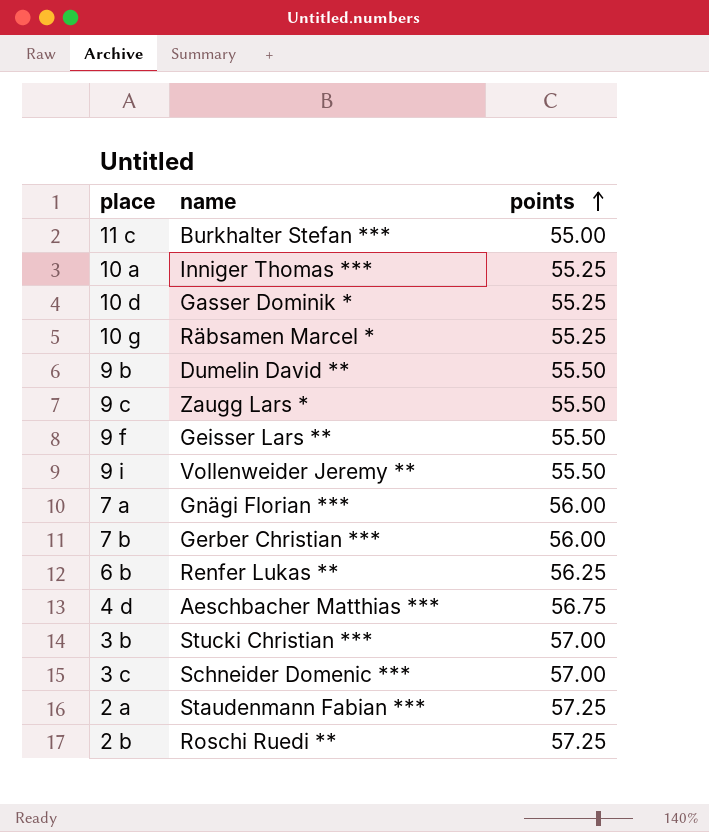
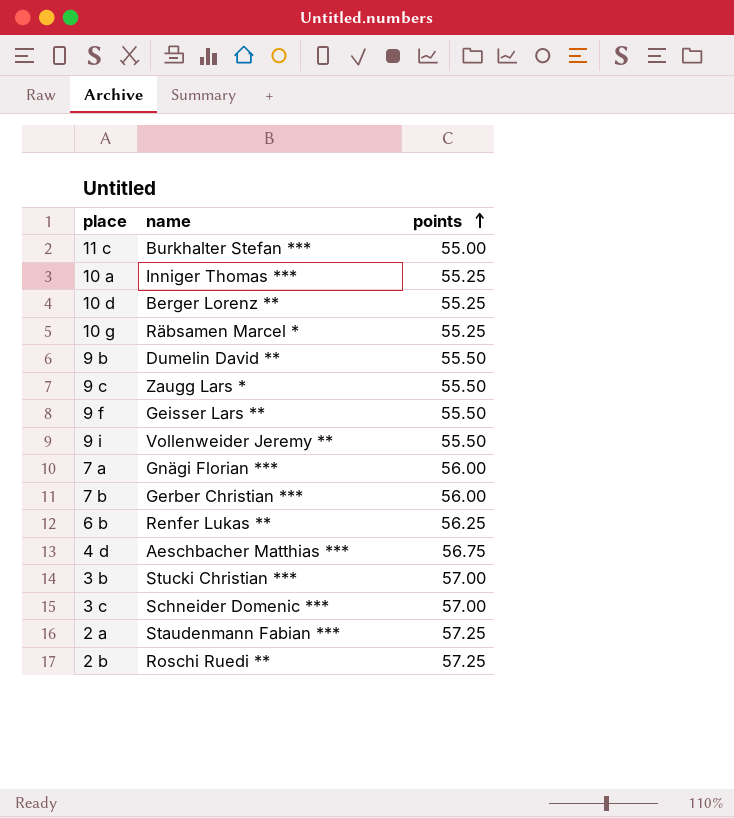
10 d | name: Gasser Dominik * -> Berger Lorenz **

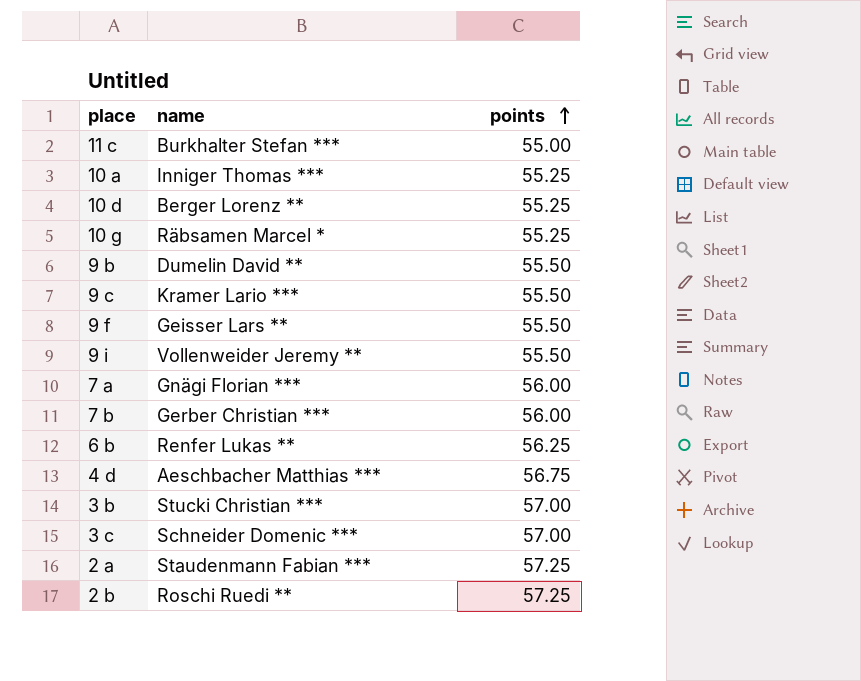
9 c | name: Zaugg Lars * -> Kramer Lario ***

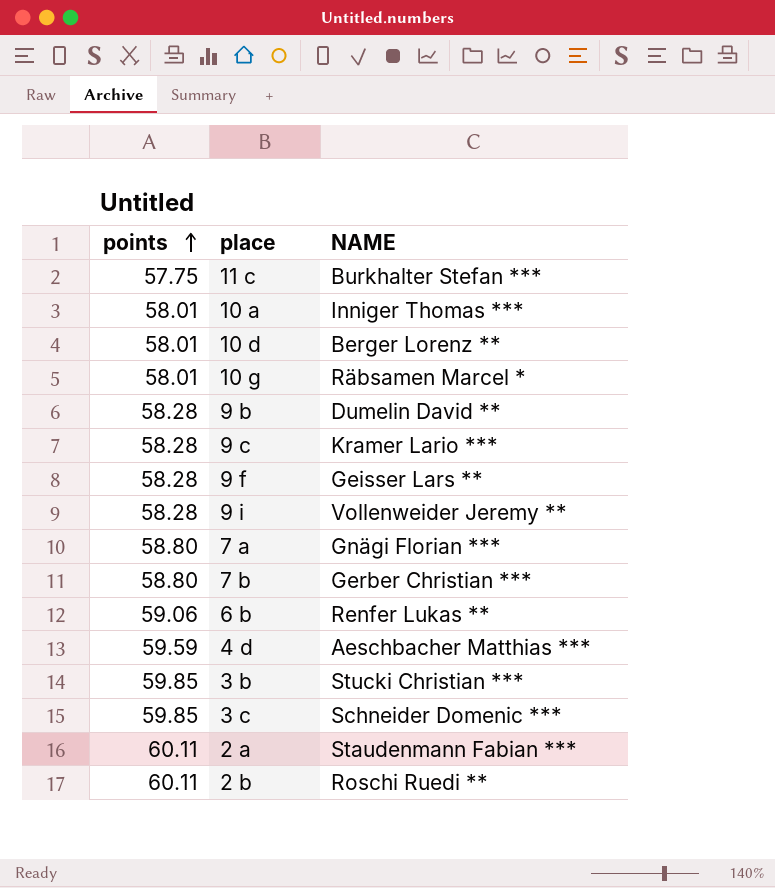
column points | position: 3 -> 1
column name: name -> NAME
11 c | points: 55.00 -> 57.75
10 a | points: 55.25 -> 58.01
10 d | points: 55.25 -> 58.01
10 g | points: 55.25 -> 58.01
9 b | points: 55.50 -> 58.28
9 c | points: 55.50 -> 58.28
9 f | points: 55.50 -> 58.28
9 i | points: 55.50 -> 58.28
7 a | points: 56.00 -> 58.80
7 b | points: 56.00 -> 58.80
6 b | points: 56.25 -> 59.06
4 d | points: 56.75 -> 59.59
3 b | points: 57.00 -> 59.85
3 c | points: 57.00 -> 59.85
2 a | points: 57.25 -> 60.11
2 b | points: 57.25 -> 60.11

